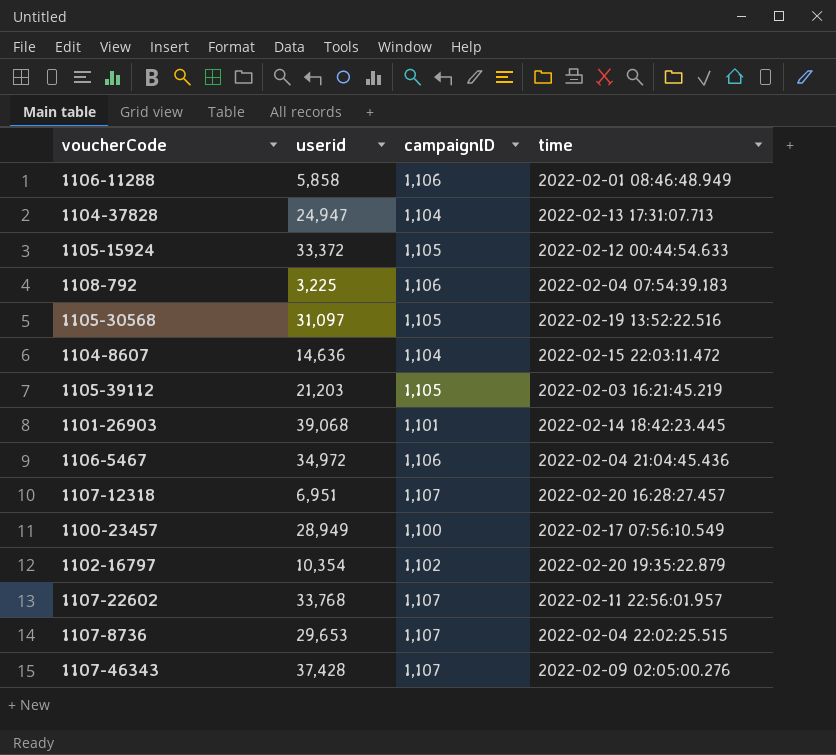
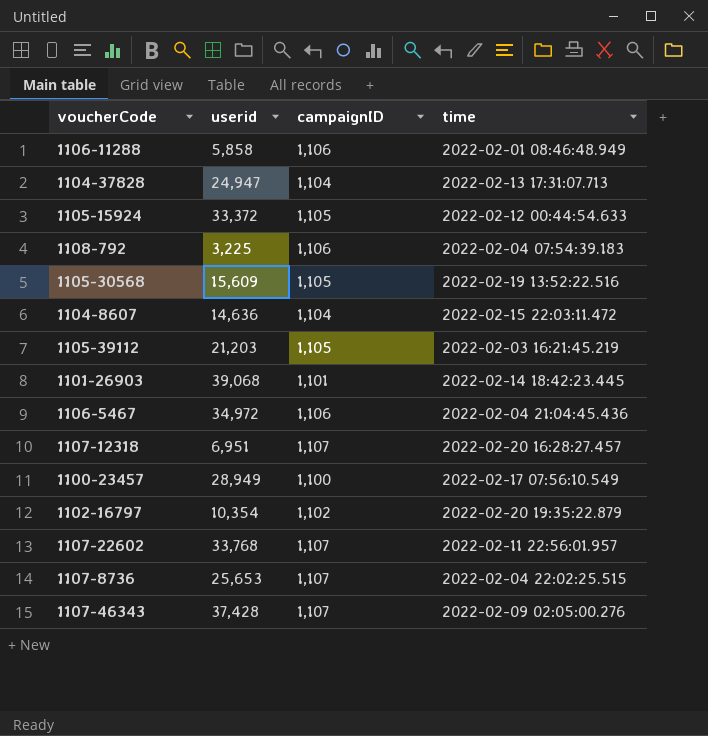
1105-30568 | userid: 31,097 -> 15,609
1107-8736 | userid: 29,653 -> 25,653

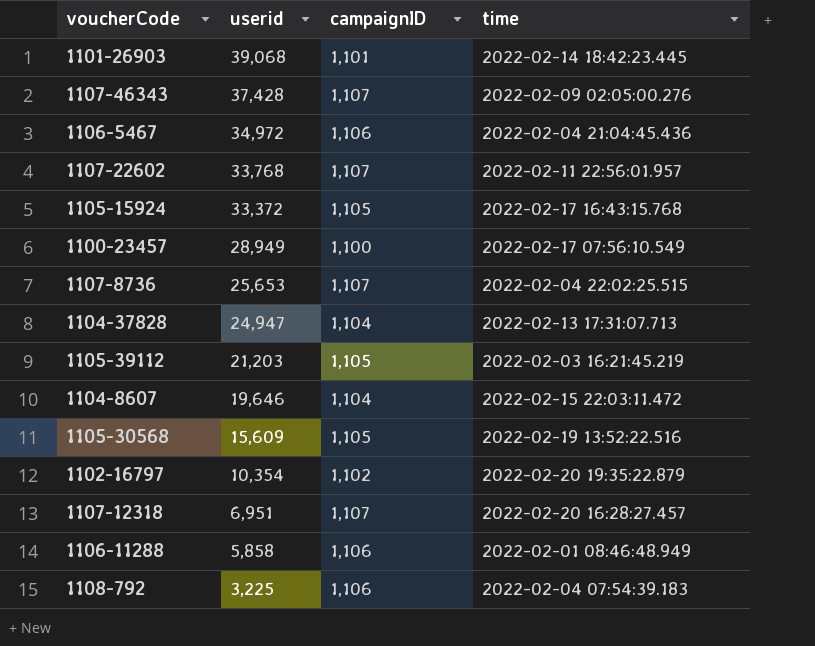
row order: none -> userid descending
1105-15924 | time: 2022-02-12 00:44:54.633 -> 2022-02-17 16:43:15.768
1104-8607 | userid: 14,636 -> 19,646

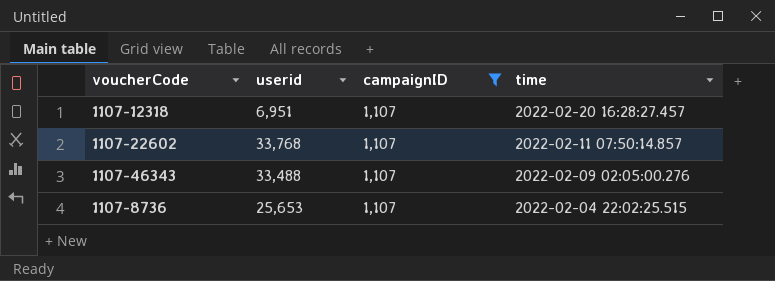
filter: none -> campaignID = 1,107
row order: userid descending -> time descending
1107-22602 | time: 2022-02-11 22:56:01.957 -> 2022-02-11 07:50:14.857
1107-46343 | userid: 37,428 -> 33,488

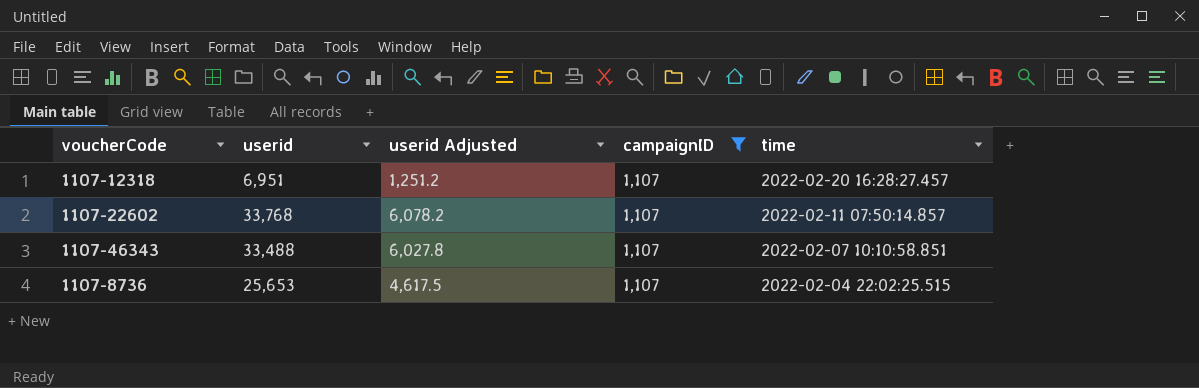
column userid Adjusted | formula: none -> [userid] * 0.18
1107-46343 | time: 2022-02-09 02:05:00.276 -> 2022-02-07 10:10:58.851

